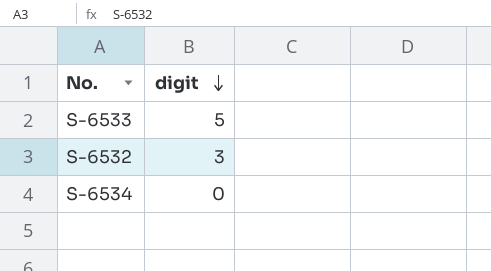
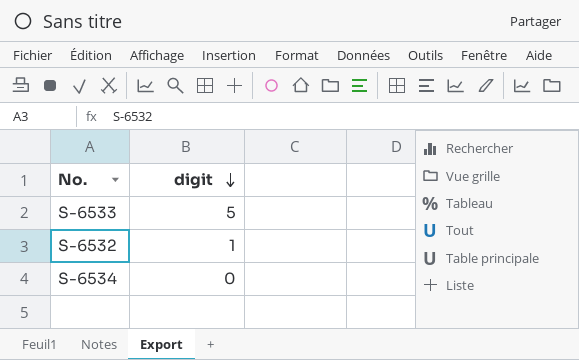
S-6532 | digit: 3 -> 1

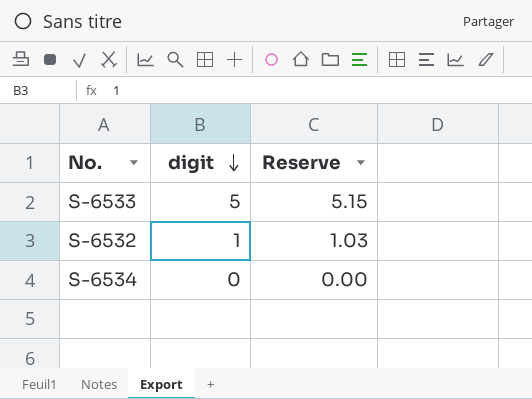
column Reserve | formula: none -> [digit] * 1.03

